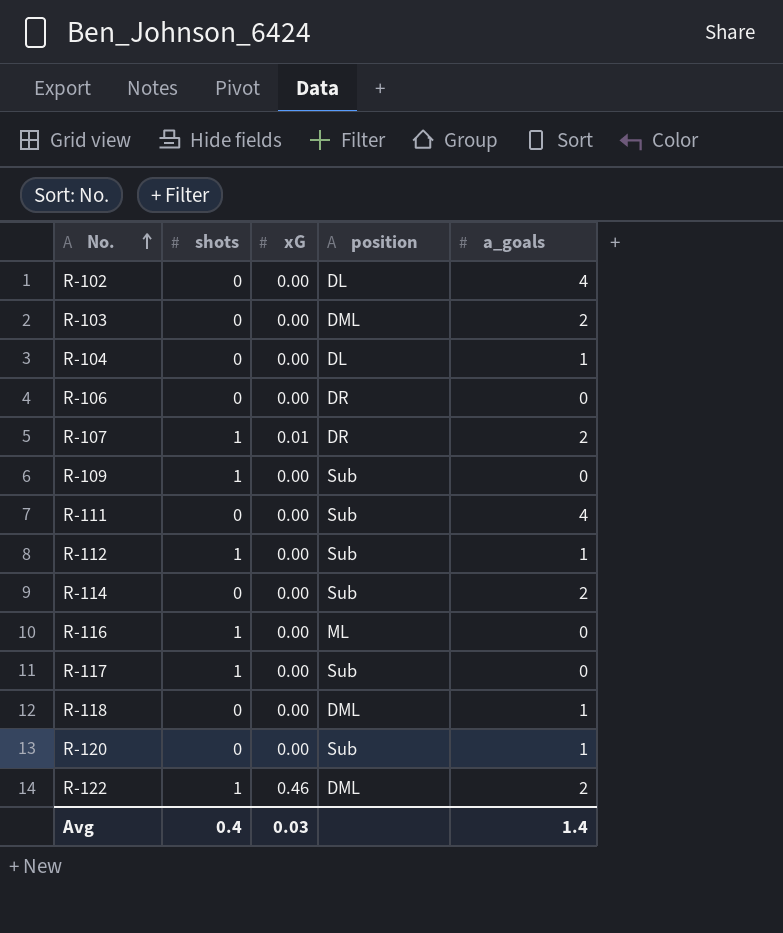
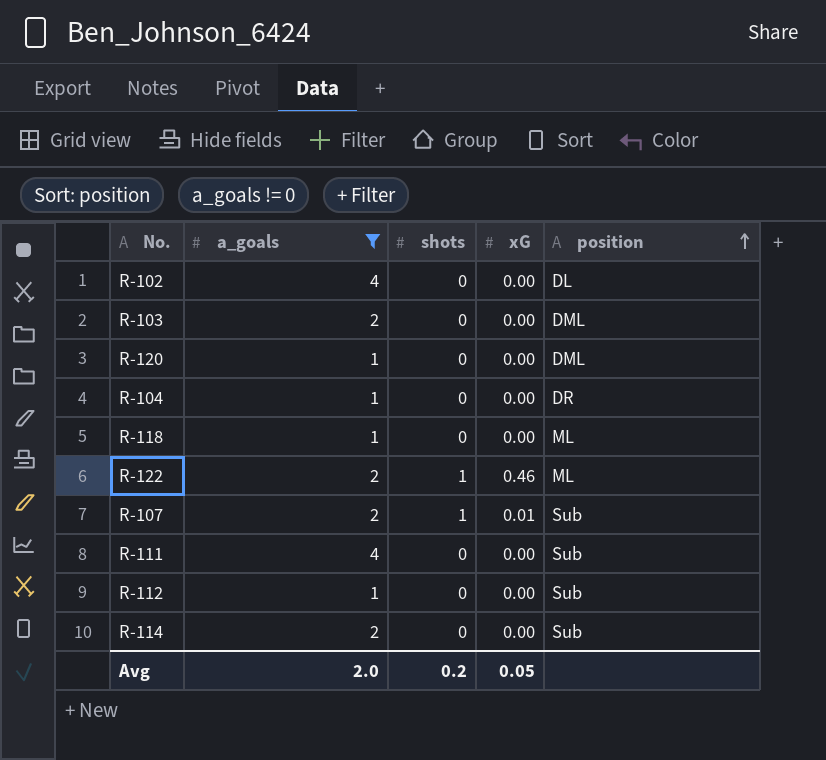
filter: none -> a_goals != 0
row order: No. ascending -> position ascending
column a_goals | position: 5 -> 2
R-120 | position: Sub -> DML
R-104 | position: DL -> DR
R-118 | position: DML -> ML
R-122 | position: DML -> ML
R-107 | position: DR -> Sub
R-112 | shots: 1 -> 0
Avg | a_goals: 1.4 -> 2.0
Avg | shots: 0.4 -> 0.2
Avg | xG: 0.03 -> 0.05

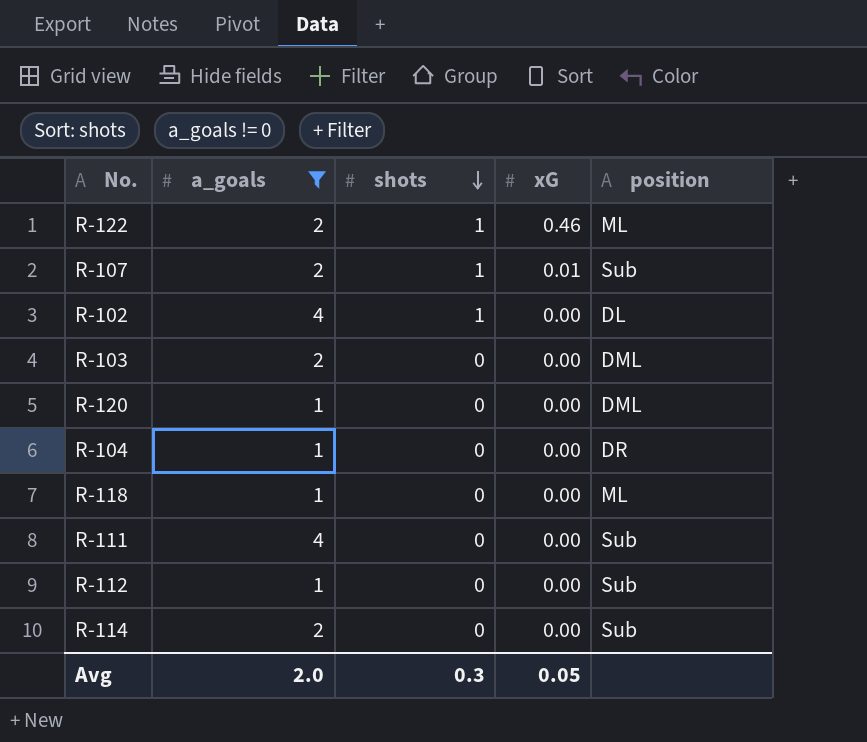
row order: position ascending -> shots descending
R-102 | shots: 0 -> 1
Avg | shots: 0.2 -> 0.3

